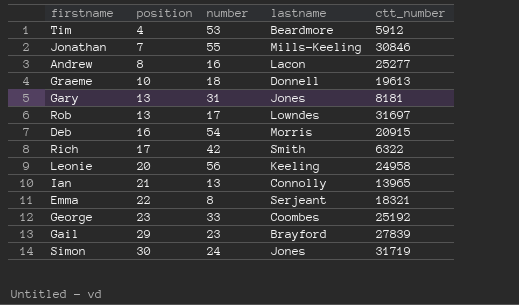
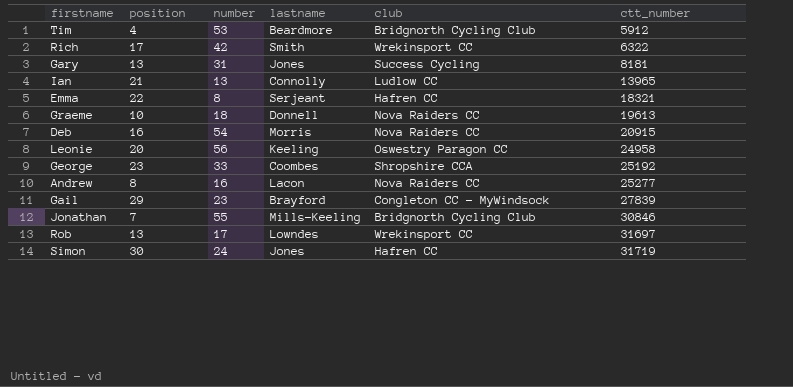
row order: position ascending -> ctt_number ascending
column club | position: none -> 5

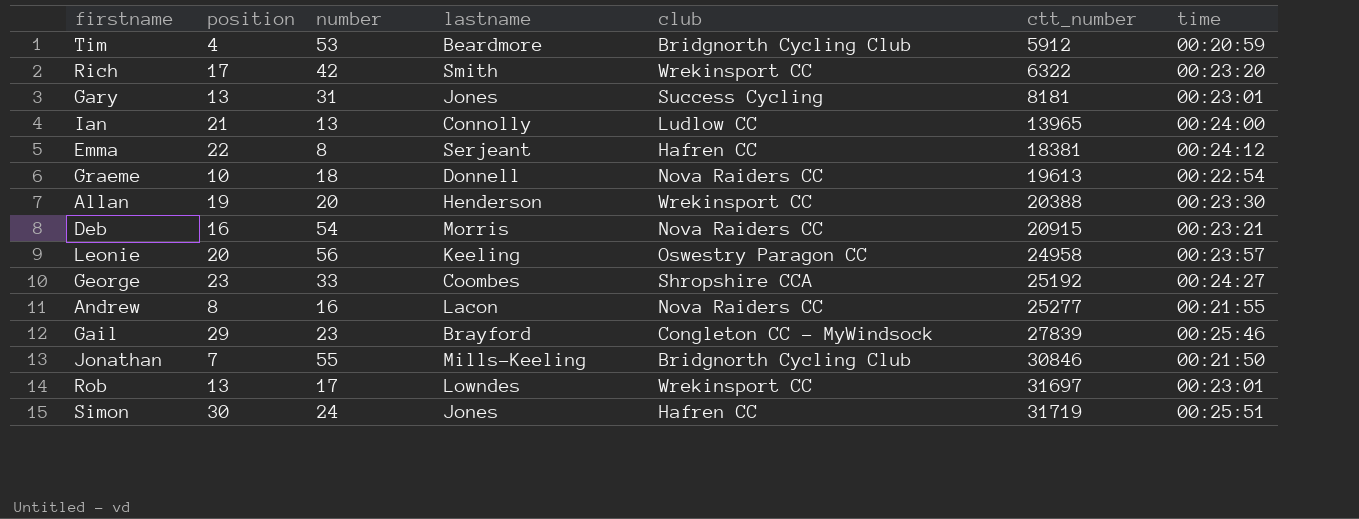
column time | position: none -> 7
Emma | ctt_number: 18321 -> 18381
row Allan: none -> 19 | 20 | Henderson | Wrekinsport CC | 20388 | 00:23:30

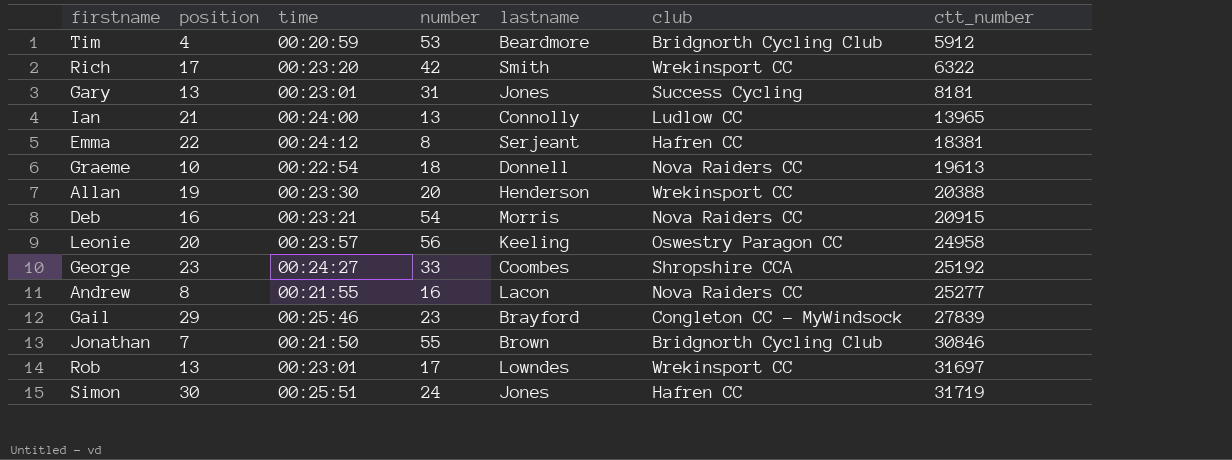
column time | position: 7 -> 3
Jonathan | lastname: Mills-Keeling -> Brown

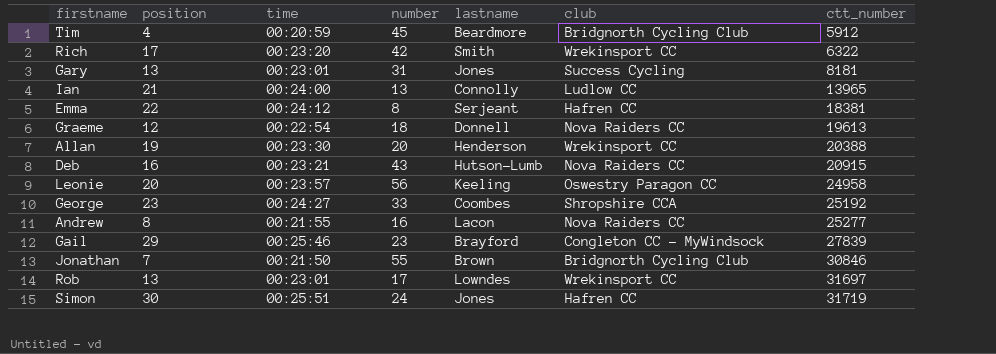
Tim | number: 53 -> 45
Graeme | position: 10 -> 12
Deb | number: 54 -> 43
Deb | lastname: Morris -> Hutson-Lumb

